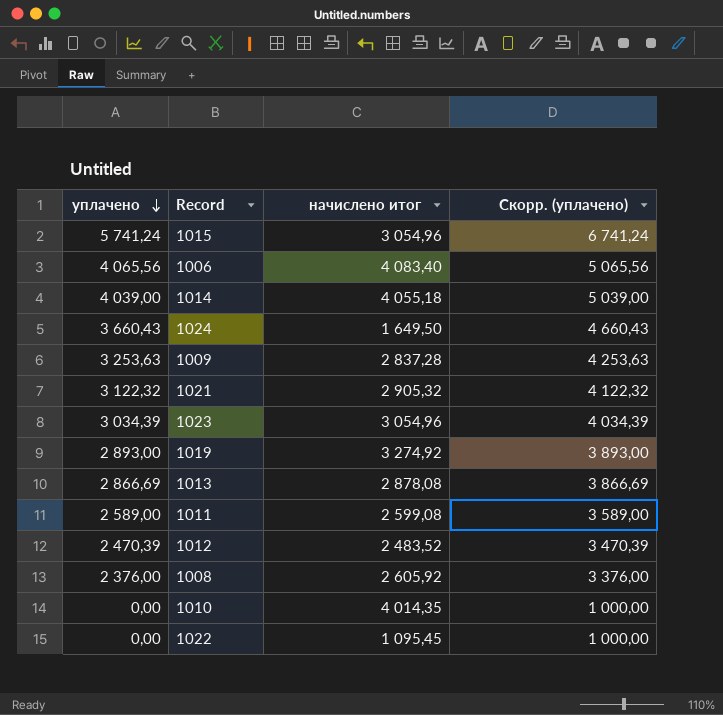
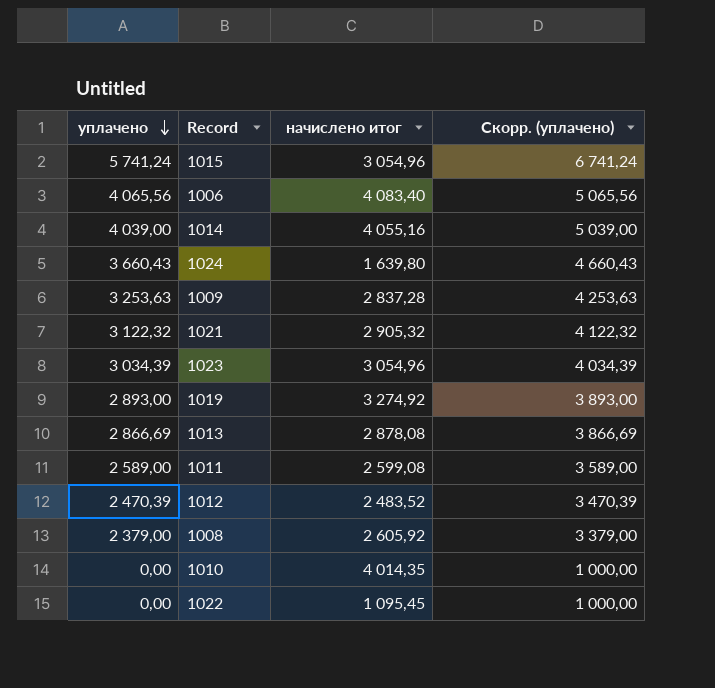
1014 | начислено итог: 4 055,18 -> 4 055,16
1024 | начислено итог: 1 649,50 -> 1 639,80
1008 | уплачено: 2 376,00 -> 2 379,00
1008 | Скорр. (уплачено): 3 376,00 -> 3 379,00

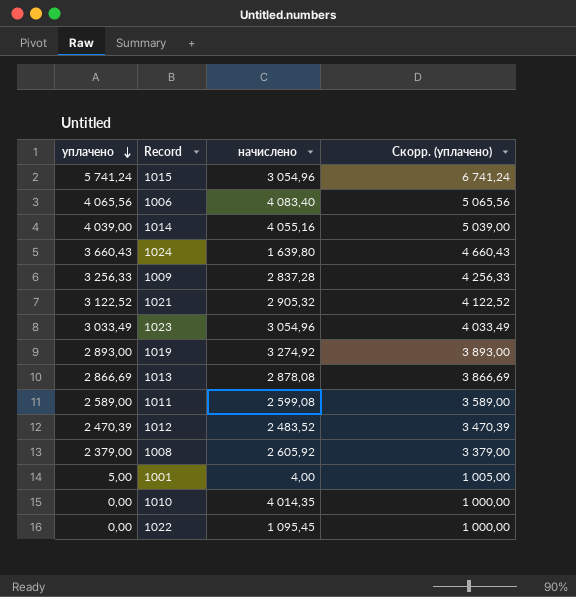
column name: начислено итог -> начислено
1009 | уплачено: 3 253,63 -> 3 256,33
1009 | Скорр. (уплачено): 4 253,63 -> 4 256,33
1021 | уплачено: 3 122,32 -> 3 122,52
1021 | Скорр. (уплачено): 4 122,32 -> 4 122,52
1023 | уплачено: 3 034,39 -> 3 033,49
1023 | Скорр. (уплачено): 4 034,39 -> 4 033,49
row 1001: none -> 5,00 | 4,00 | 1 005,00

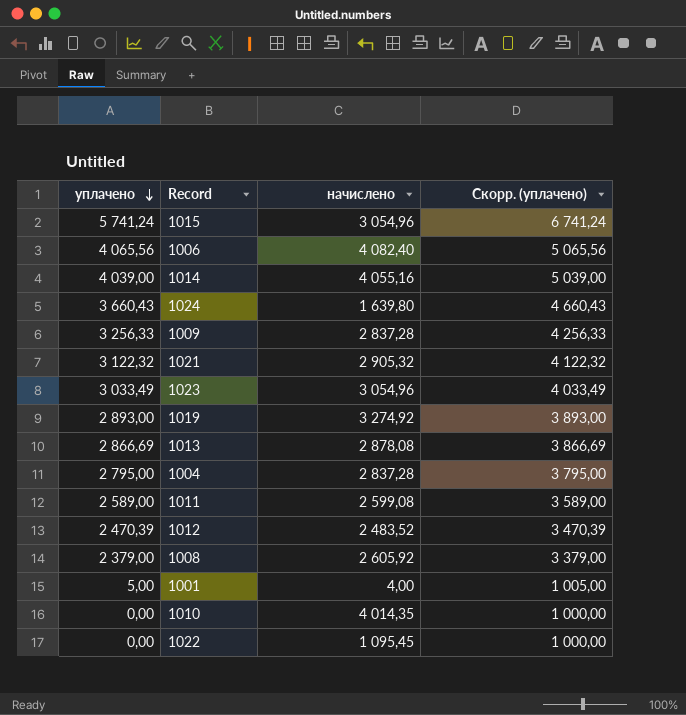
1006 | начислено: 4 083,40 -> 4 082,40
1021 | уплачено: 3 122,52 -> 3 122,32
1021 | Скорр. (уплачено): 4 122,52 -> 4 122,32
row 1004: none -> 2 795,00 | 2 837,28 | 3 795,00

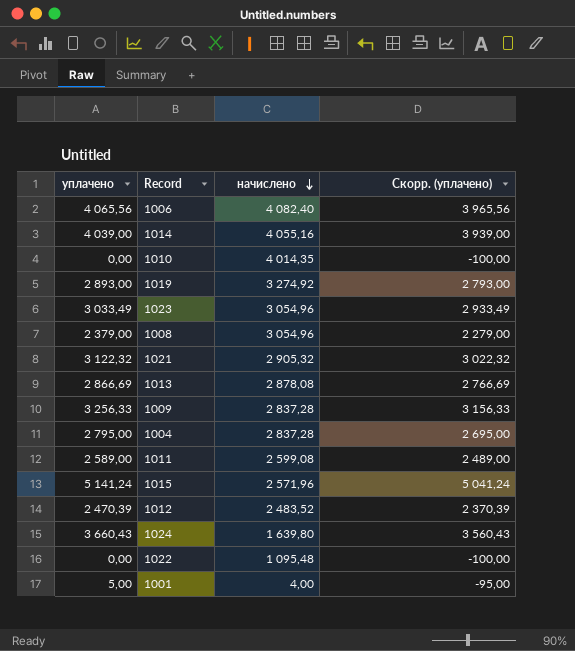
row order: уплачено descending -> начислено descending
column Скорр. (уплачено) | formula: [уплачено] + 1000 -> [уплачено] - 100
1008 | начислено: 2 605,92 -> 3 054,96
1015 | уплачено: 5 741,24 -> 5 141,24
1015 | начислено: 3 054,96 -> 2 571,96
1022 | начислено: 1 095,45 -> 1 095,48

